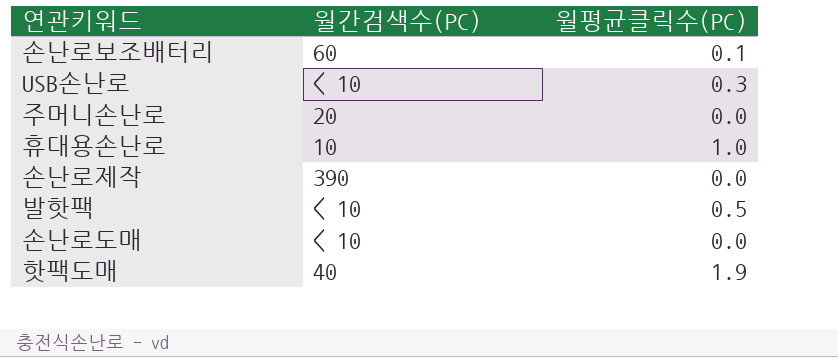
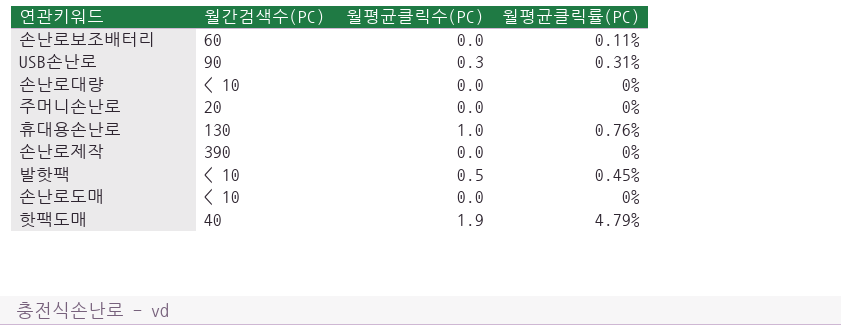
column 월평균클릭률(PC) | position: none -> 4
손난로보조배터리 | 월평균클릭수(PC): 0.1 -> 0.0
USB손난로 | 월간검색수(PC): < 10 -> 90
row 손난로대량: none -> < 10 | 0.0 | 0%
휴대용손난로 | 월간검색수(PC): 10 -> 130

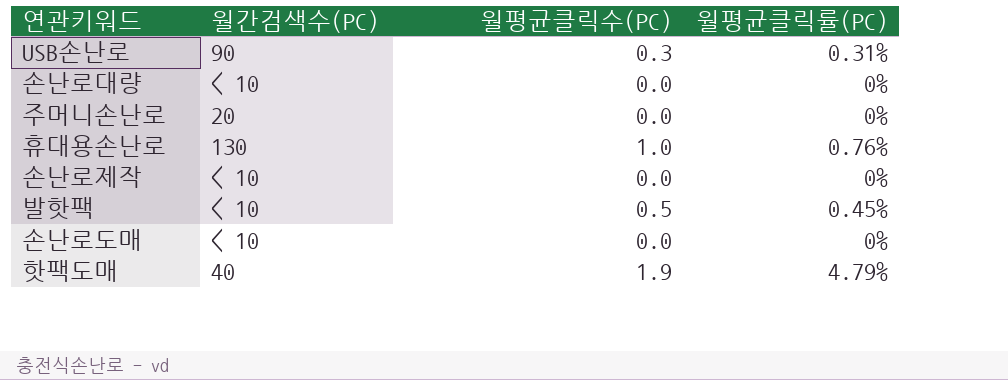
row 손난로보조배터리: 60 | 0.0 | 0.11% -> none
손난로제작 | 월간검색수(PC): 390 -> < 10

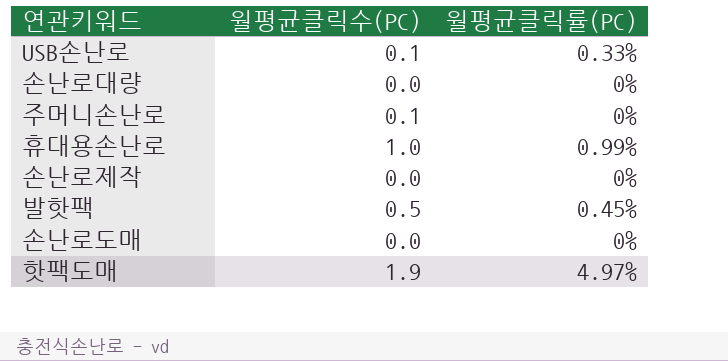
column 월간검색수(PC) | position: 2 -> none
USB손난로 | 월평균클릭수(PC): 0.3 -> 0.1
USB손난로 | 월평균클릭률(PC): 0.31% -> 0.33%
주머니손난로 | 월평균클릭수(PC): 0.0 -> 0.1
휴대용손난로 | 월평균클릭률(PC): 0.76% -> 0.99%
핫팩도매 | 월평균클릭률(PC): 4.79% -> 4.97%

